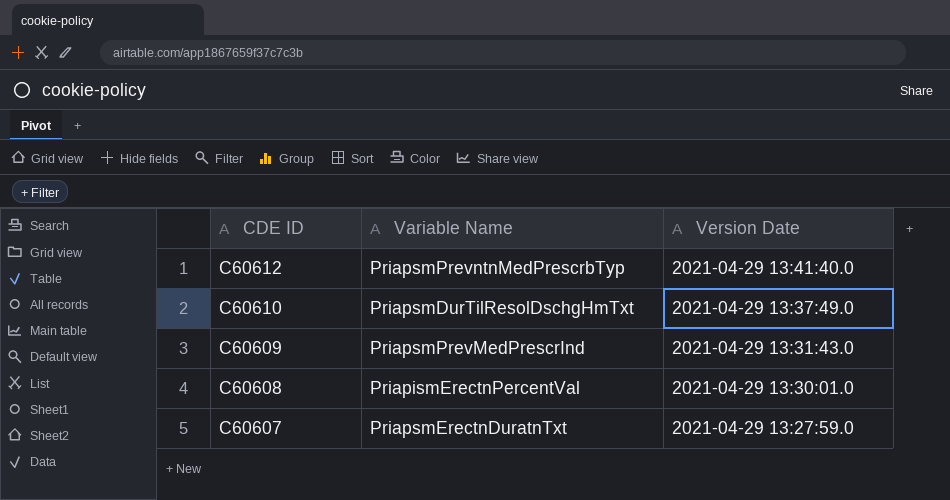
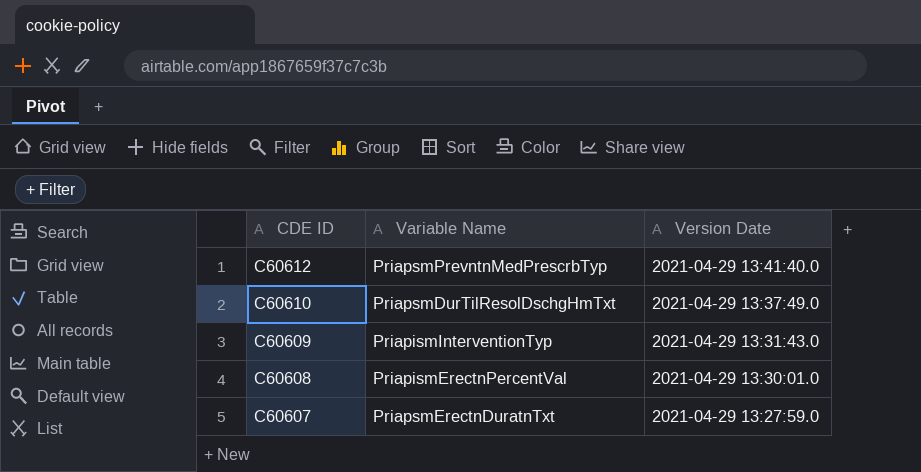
C60609 | Variable Name: PriapsmPrevMedPrescrInd -> PriapismInterventionTyp

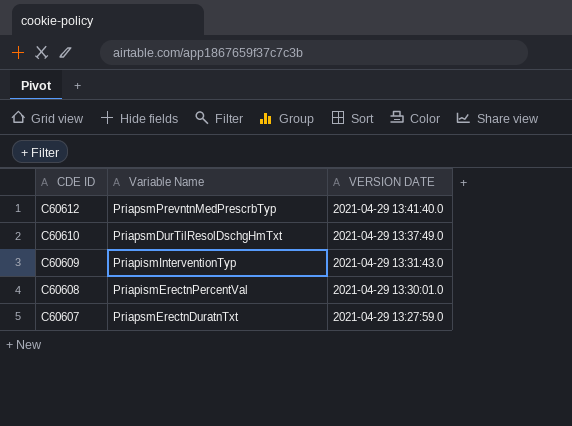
column name: Version Date -> VERSION DATE

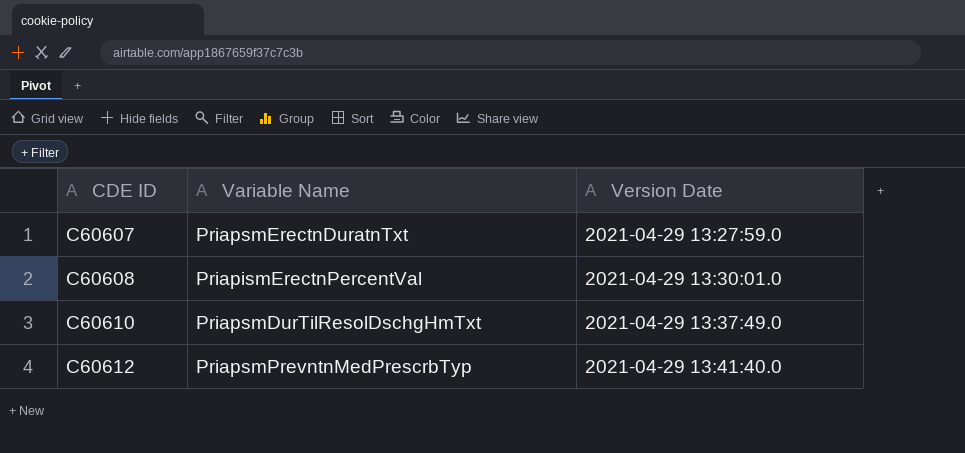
row order: CDE ID descending -> CDE ID ascending
column name: VERSION DATE -> Version Date
row C60609: PriapismInterventionTyp | 2021-04-29 13:31:43.0 -> none

